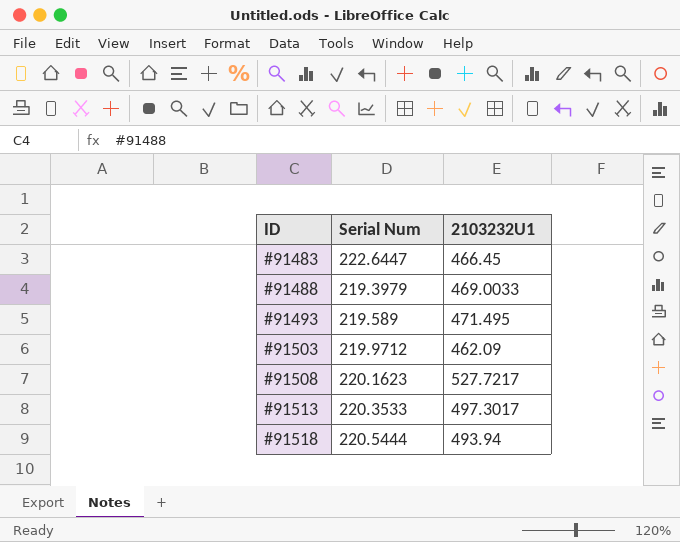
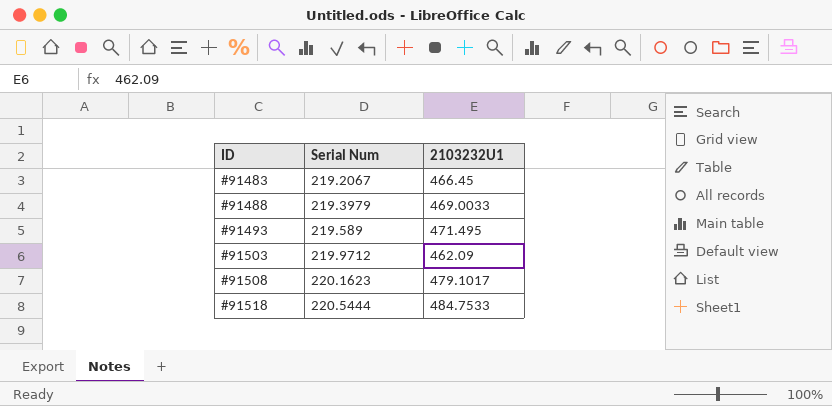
row #91513: 220.3533 | 497.3017 -> none
#91483 | Serial Num: 222.6447 -> 219.2067
#91508 | 2103232U1: 527.7217 -> 479.1017
#91518 | 2103232U1: 493.94 -> 484.7533

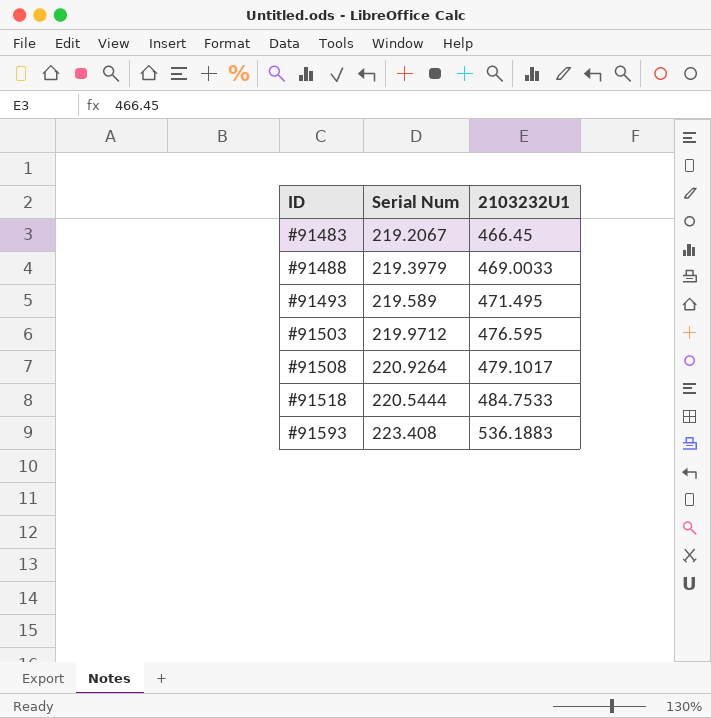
#91503 | 2103232U1: 462.09 -> 476.595
#91508 | Serial Num: 220.1623 -> 220.9264
row #91593: none -> 223.408 | 536.1883

